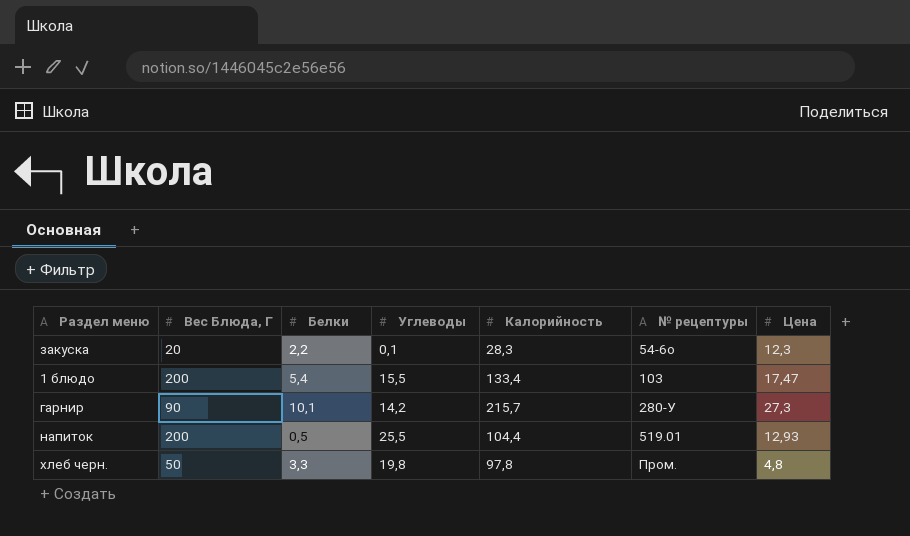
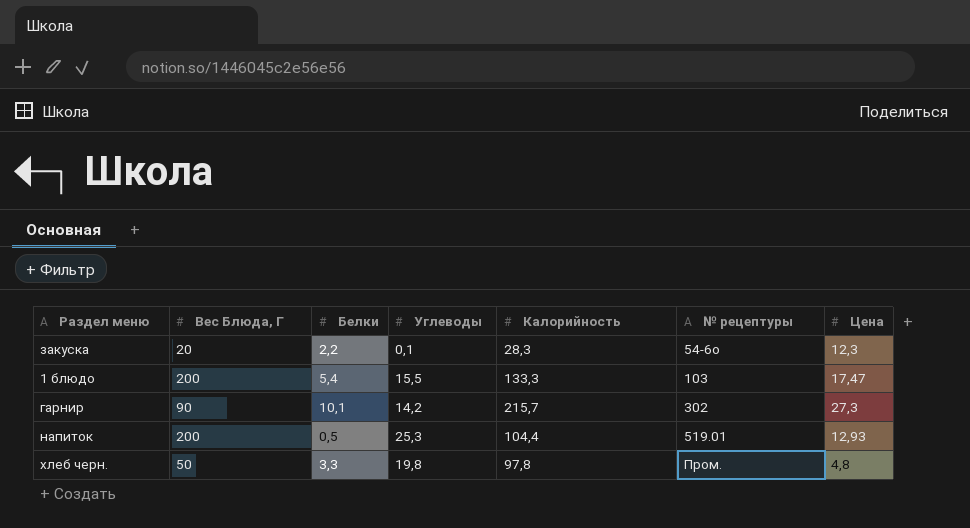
1 блюдо | Калорийность: 133,4 -> 133,3
гарнир | № рецептуры: 280-У -> 302
напиток | Углеводы: 25,5 -> 25,3

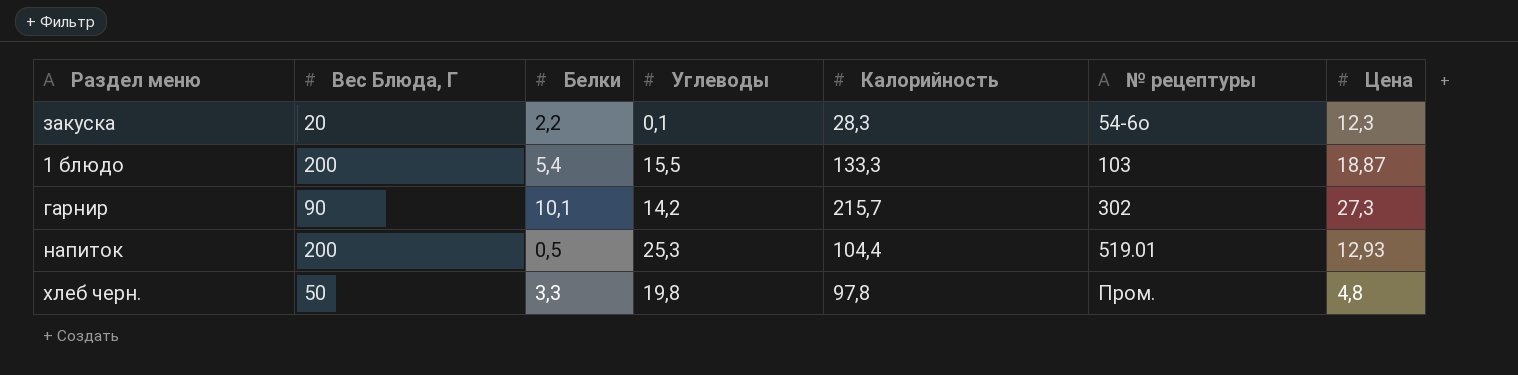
1 блюдо | Цена: 17,47 -> 18,87

